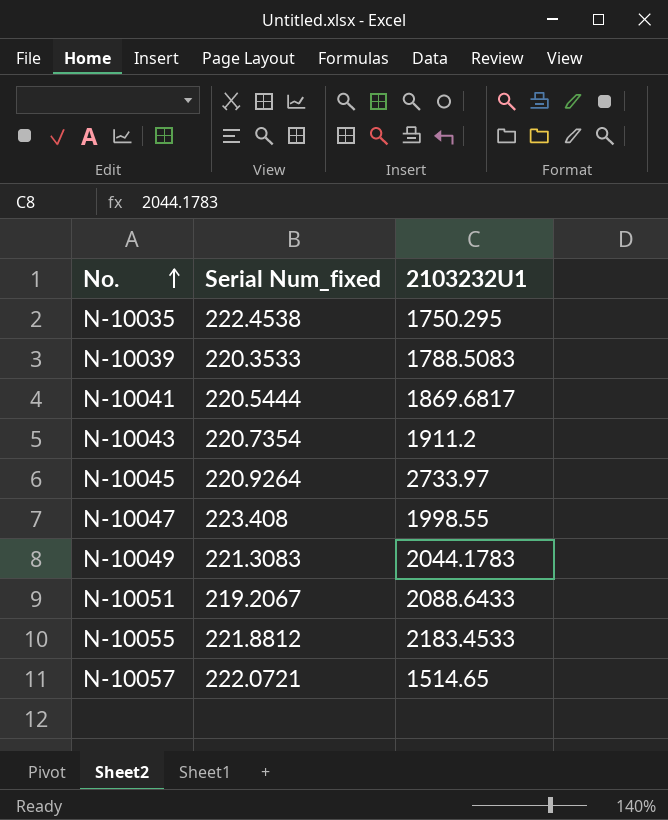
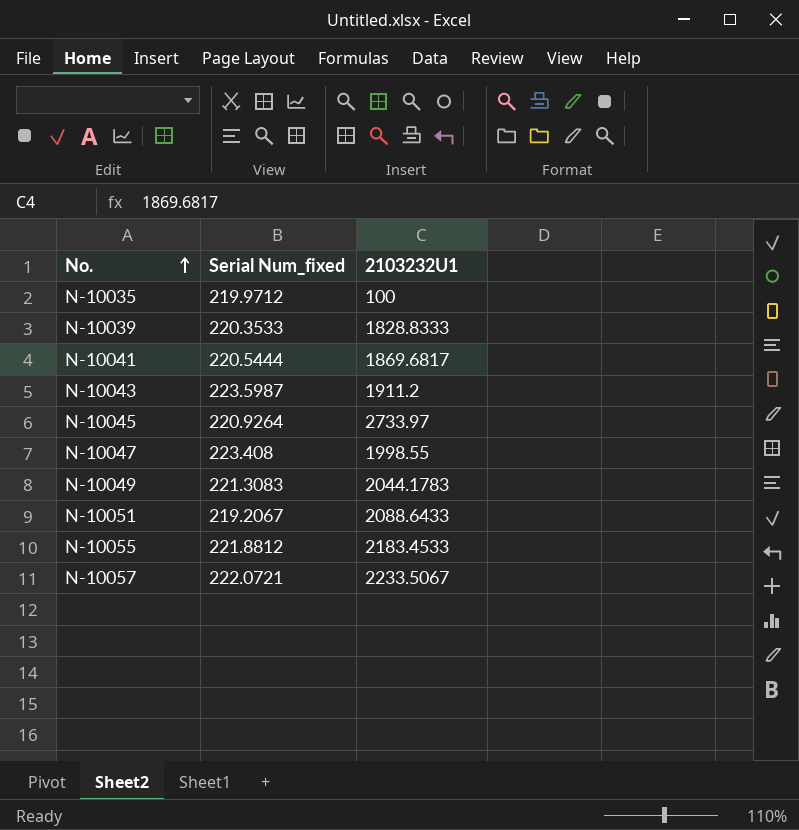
N-10035 | Serial Num_fixed: 222.4538 -> 219.9712
N-10035 | 2103232U1: 1750.295 -> 100
N-10039 | 2103232U1: 1788.5083 -> 1828.8333
N-10043 | Serial Num_fixed: 220.7354 -> 223.5987
N-10057 | 2103232U1: 1514.65 -> 2233.5067

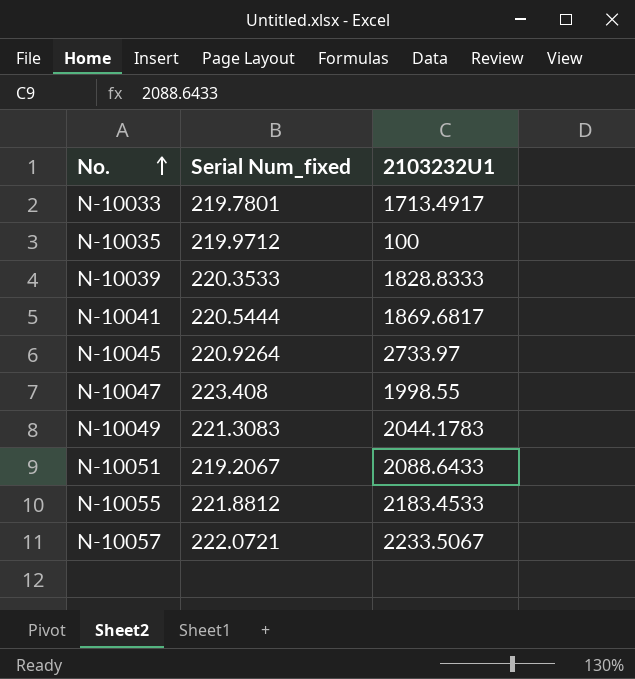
row N-10043: 223.5987 | 1911.2 -> none
row N-10033: none -> 219.7801 | 1713.4917

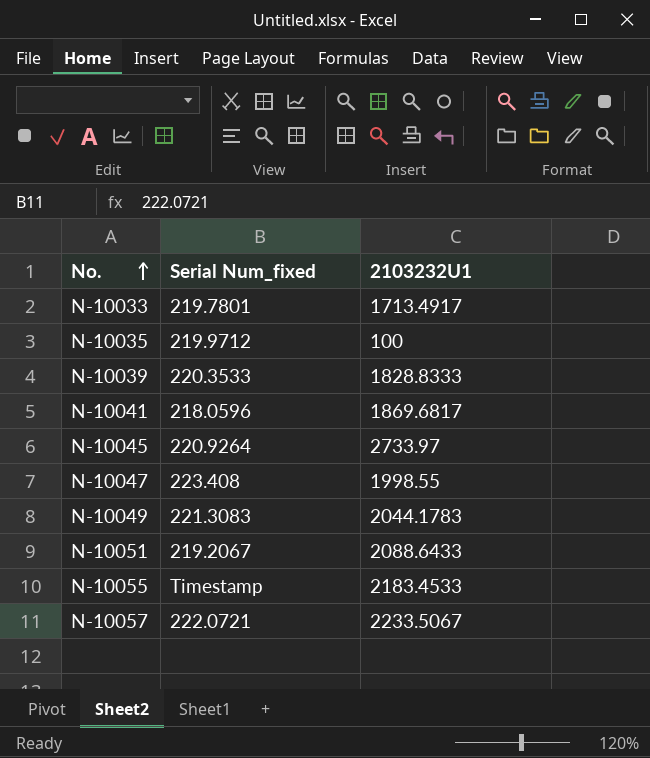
N-10041 | Serial Num_fixed: 220.5444 -> 218.0596
N-10055 | Serial Num_fixed: 221.8812 -> Timestamp

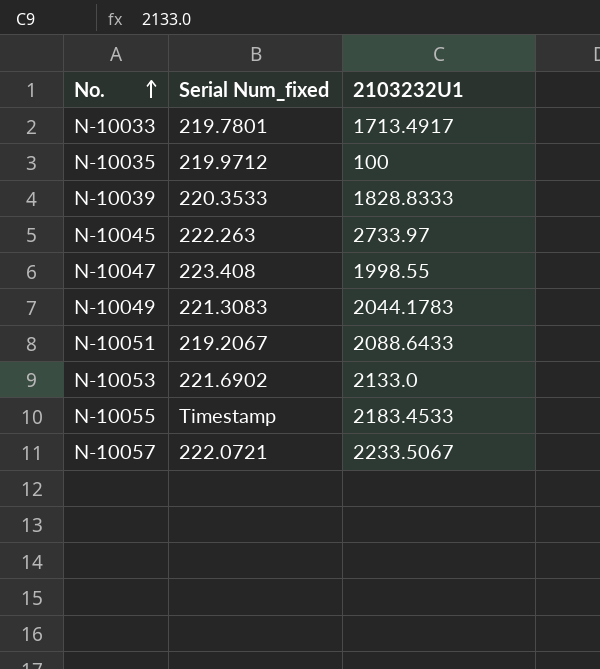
row N-10041: 218.0596 | 1869.6817 -> none
N-10045 | Serial Num_fixed: 220.9264 -> 222.263
row N-10053: none -> 221.6902 | 2133.0

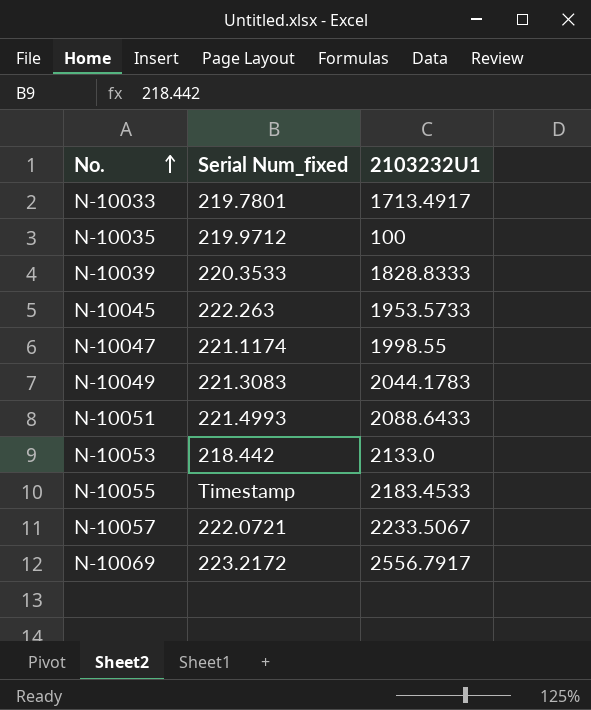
N-10045 | 2103232U1: 2733.97 -> 1953.5733
N-10047 | Serial Num_fixed: 223.408 -> 221.1174
N-10051 | Serial Num_fixed: 219.2067 -> 221.4993
N-10053 | Serial Num_fixed: 221.6902 -> 218.442
row N-10069: none -> 223.2172 | 2556.7917

